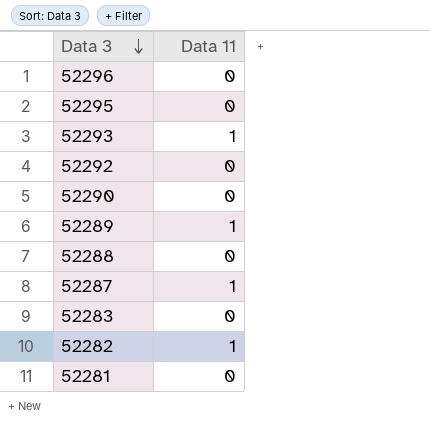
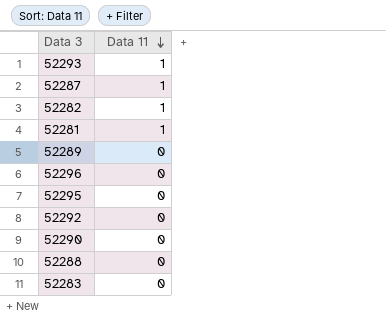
row order: Data 3 descending -> Data 11 descending
52281 | Data 11: 0 -> 1
52289 | Data 11: 1 -> 0

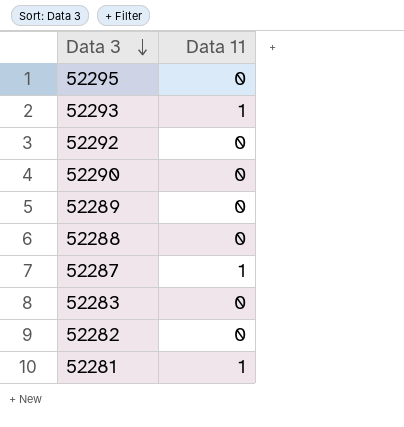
row order: Data 11 descending -> Data 3 descending
row 52296: 0 -> none
52282 | Data 11: 1 -> 0

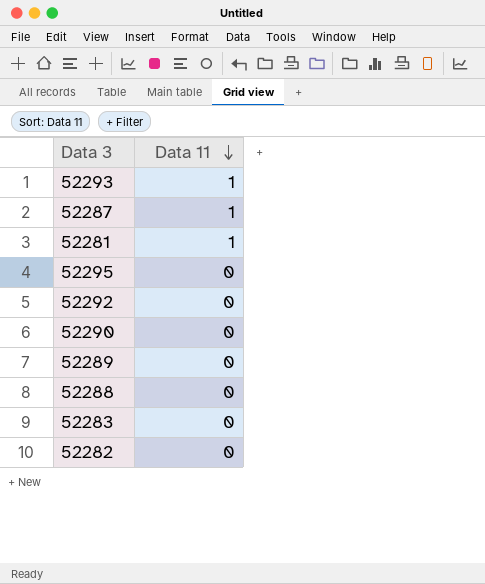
row order: Data 3 descending -> Data 11 descending

